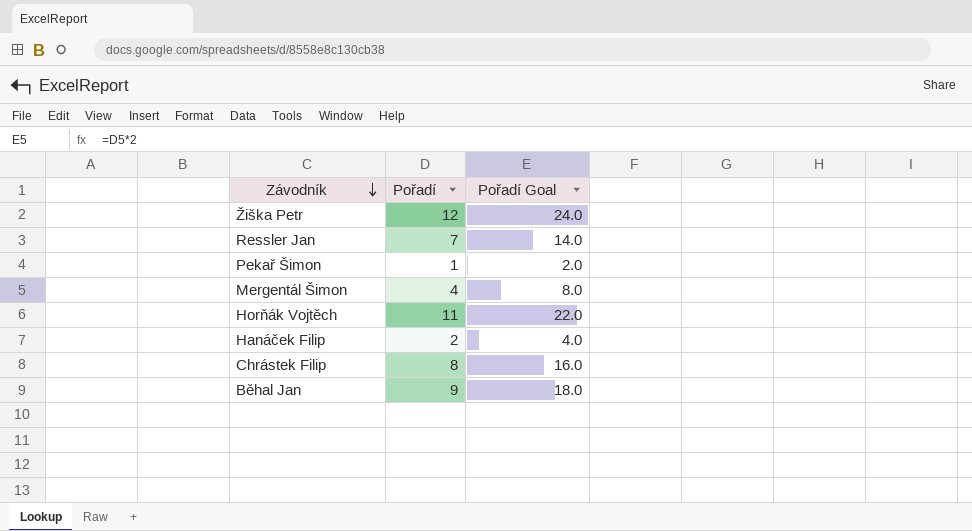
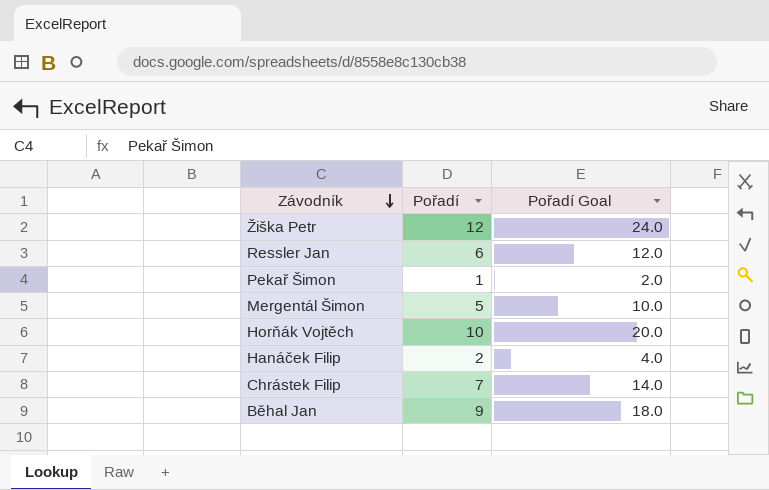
Ressler Jan | Pořadí: 7 -> 6
Ressler Jan | Pořadí Goal: 14.0 -> 12.0
Mergentál Šimon | Pořadí: 4 -> 5
Mergentál Šimon | Pořadí Goal: 8.0 -> 10.0
Horňák Vojtěch | Pořadí: 11 -> 10
Horňák Vojtěch | Pořadí Goal: 22.0 -> 20.0
Chrástek Filip | Pořadí: 8 -> 7
Chrástek Filip | Pořadí Goal: 16.0 -> 14.0

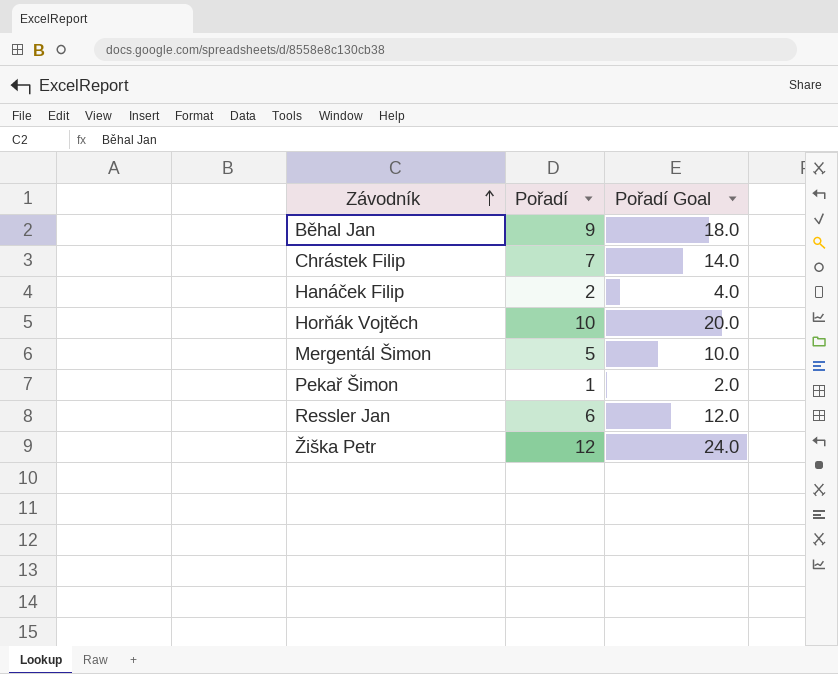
row order: Závodník descending -> Závodník ascending

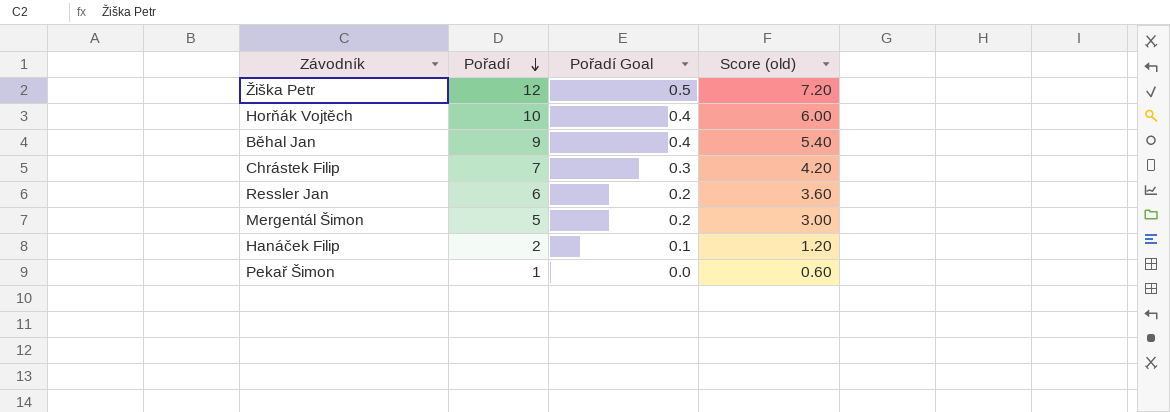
row order: Závodník ascending -> Pořadí descending
column Pořadí Goal | formula: [Pořadí] * 2 -> [Pořadí] * 0.04
column Score (old) | formula: none -> [Pořadí] * 0.6

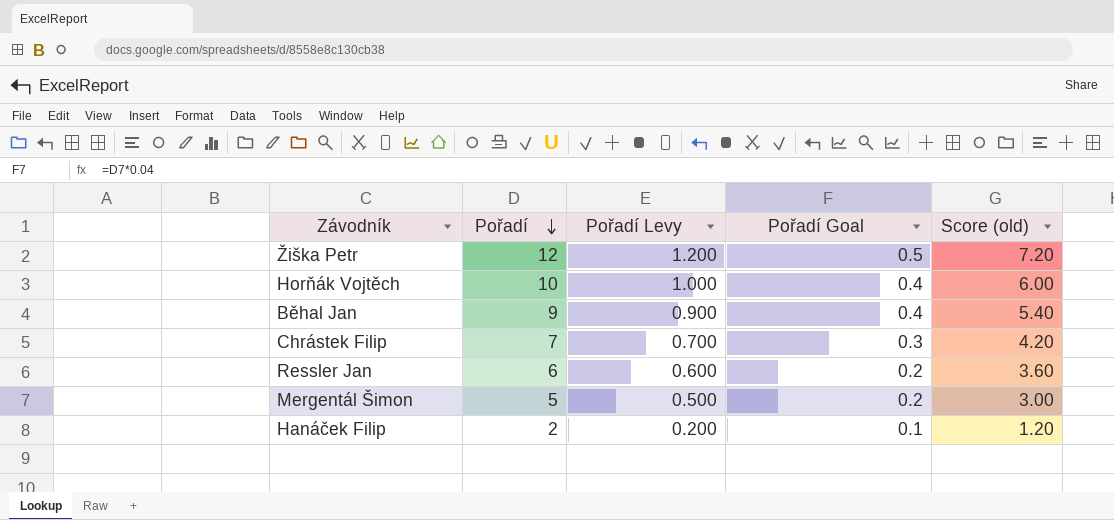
column Pořadí Levy | formula: none -> [Pořadí] * 0.1
row Pekař Šimon: 1 | 0.0 | 0.60 -> none

